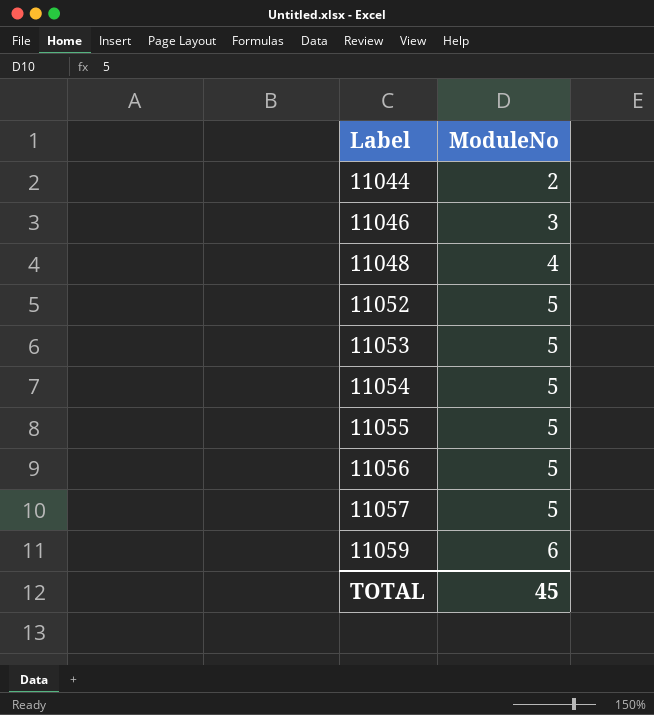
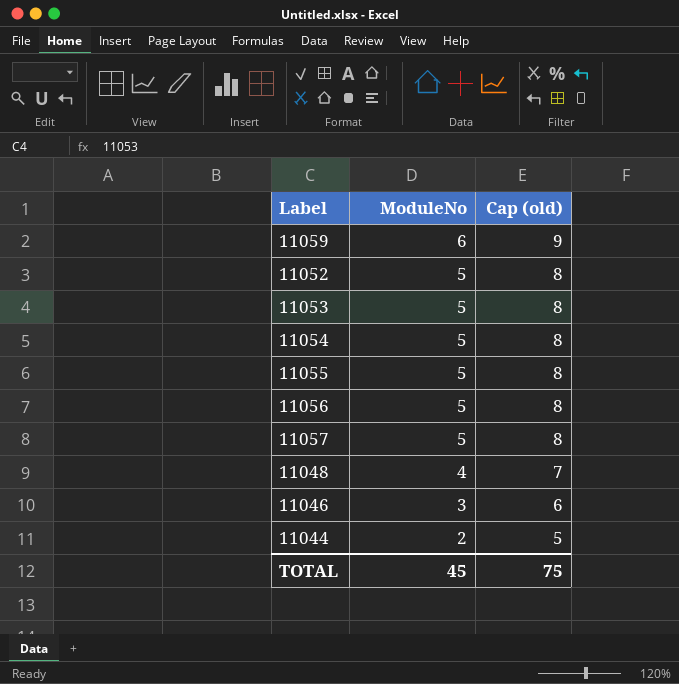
row order: Label ascending -> ModuleNo descending
column Cap (old) | formula: none -> [ModuleNo] + 3

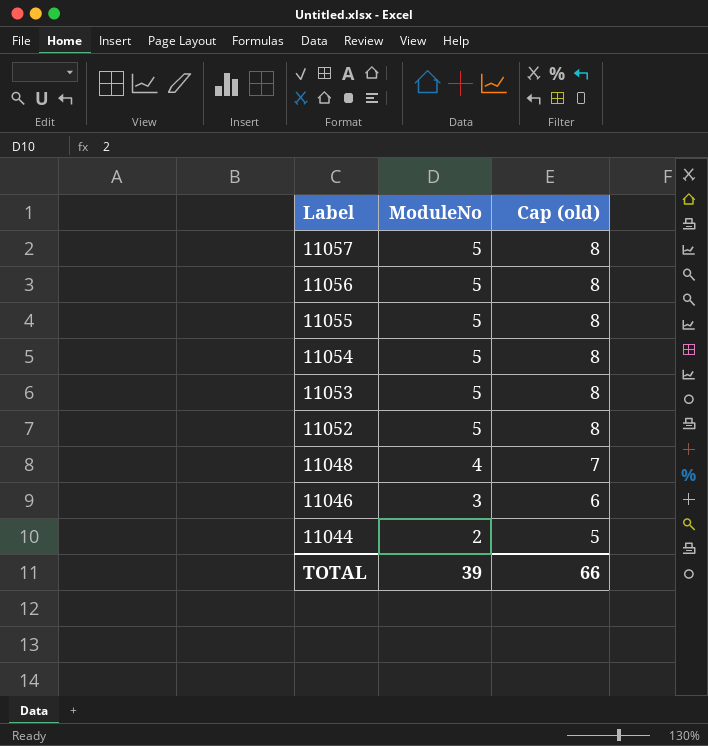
row order: ModuleNo descending -> Label descending
row 11059: 6 | 9 -> none
TOTAL | ModuleNo: 45 -> 39
TOTAL | Cap (old): 75 -> 66

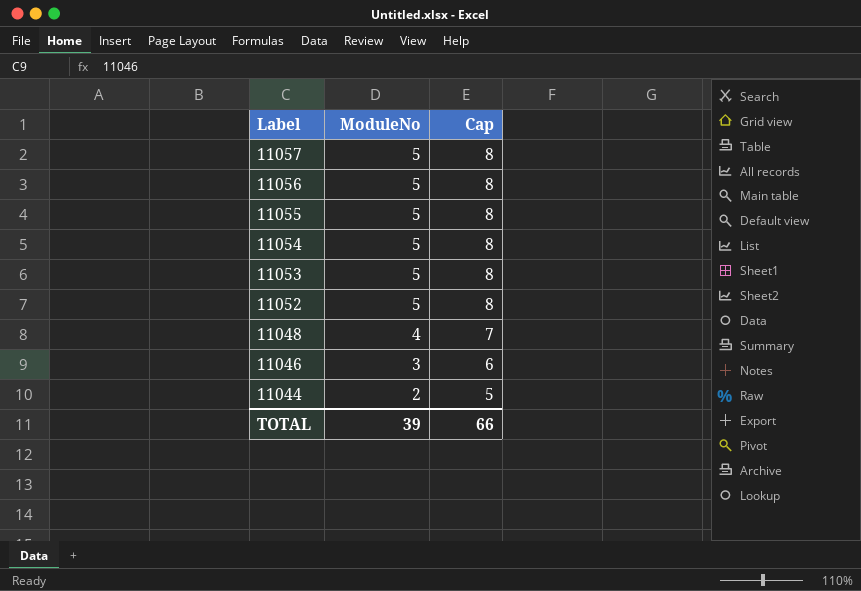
column name: Cap (old) -> Cap

